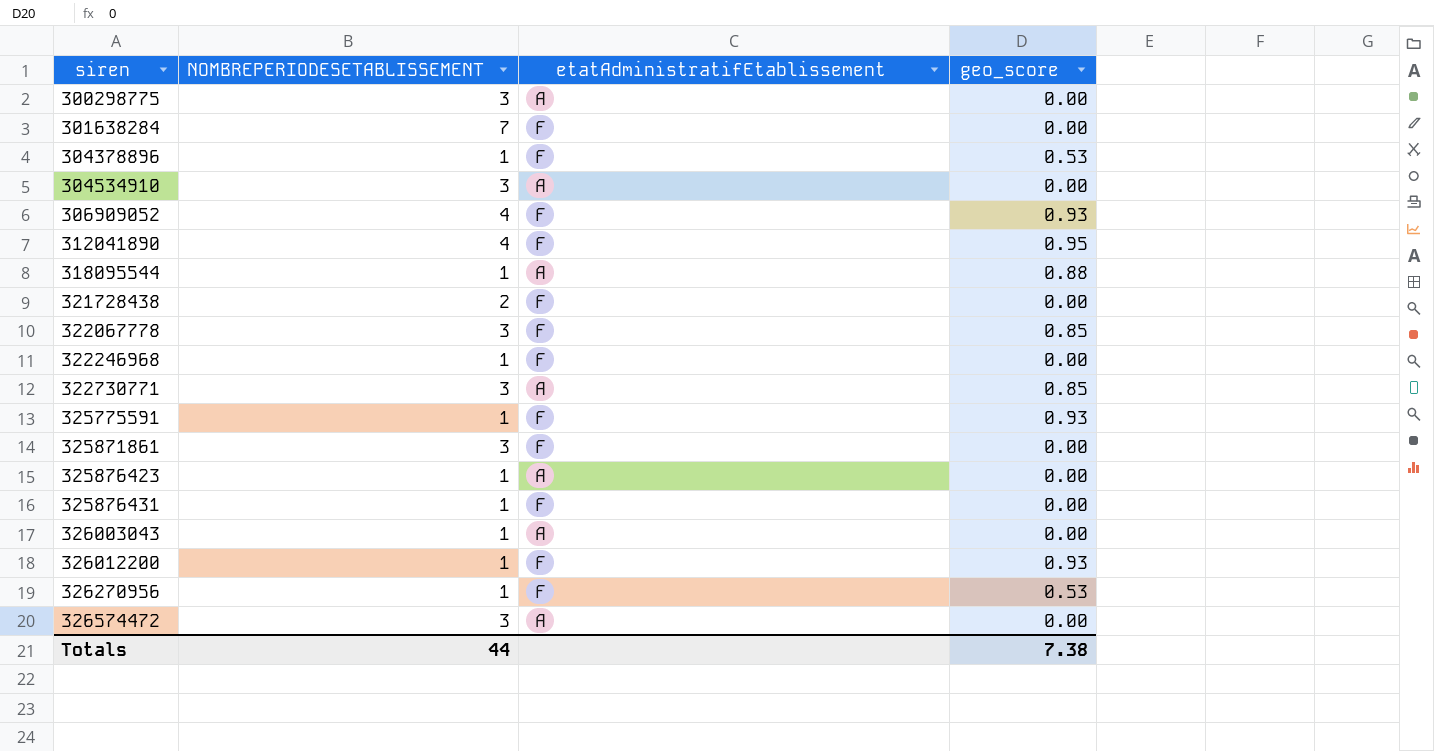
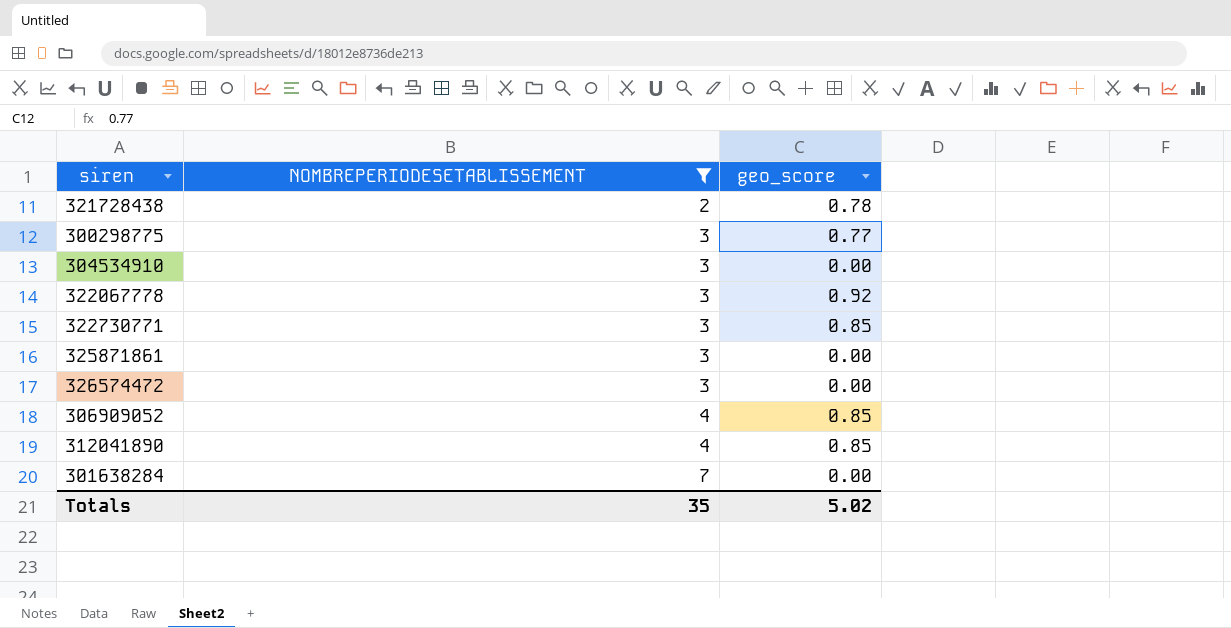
filter: none -> NOMBREPERIODESETABLISSEMENT != 1
row order: siren ascending -> NOMBREPERIODESETABLISSEMENT ascending
column etatAdministratifEtablissement | position: 3 -> none
321728438 | geo_score: 0.00 -> 0.78
300298775 | geo_score: 0.00 -> 0.77
322067778 | geo_score: 0.85 -> 0.92
306909052 | geo_score: 0.93 -> 0.85
312041890 | geo_score: 0.95 -> 0.85
Totals | NOMBREPERIODESETABLISSEMENT: 44 -> 35
Totals | geo_score: 7.38 -> 5.02

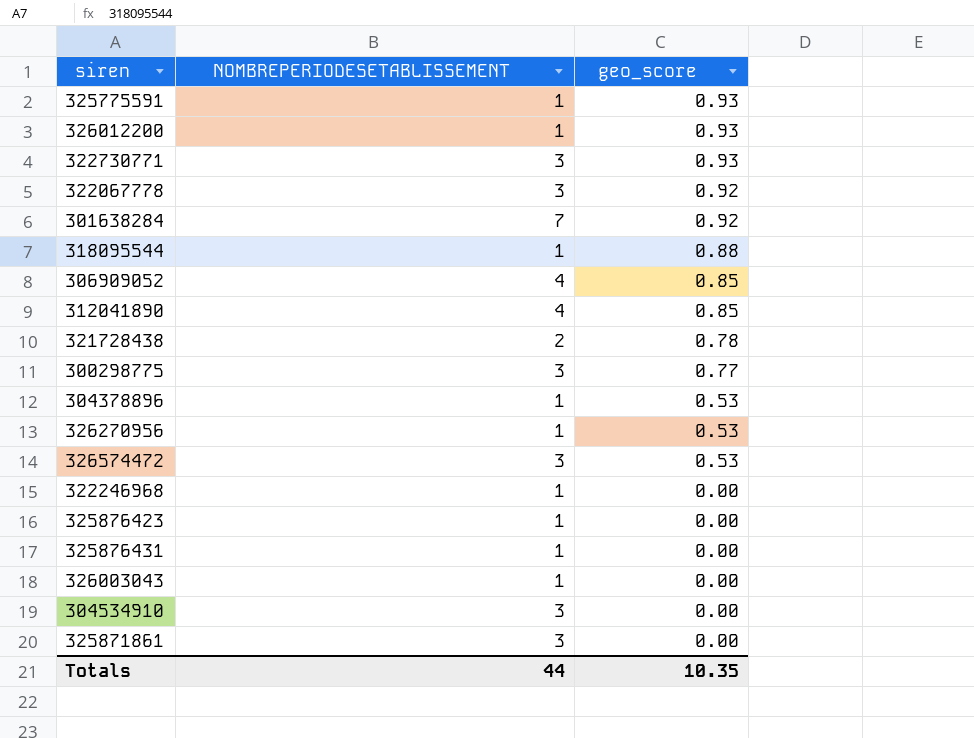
filter: NOMBREPERIODESETABLISSEMENT != 1 -> none
row order: NOMBREPERIODESETABLISSEMENT ascending -> geo_score descending
322730771 | geo_score: 0.85 -> 0.93
301638284 | geo_score: 0.00 -> 0.92
326574472 | geo_score: 0.00 -> 0.53
Totals | NOMBREPERIODESETABLISSEMENT: 35 -> 44
Totals | geo_score: 5.02 -> 10.35

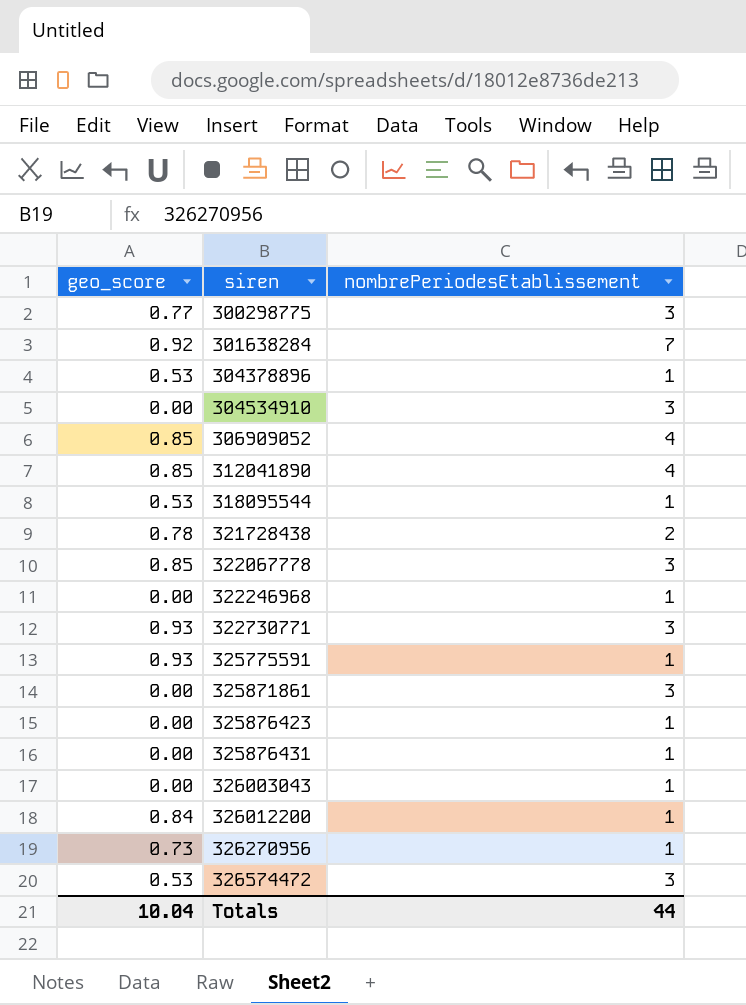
row order: geo_score descending -> siren ascending
column geo_score | position: 3 -> 1
column name: NOMBREPERIODESETABLISSEMENT -> nombrePeriodesEtablissement
318095544 | geo_score: 0.88 -> 0.53
322067778 | geo_score: 0.92 -> 0.85
326012200 | geo_score: 0.93 -> 0.84
326270956 | geo_score: 0.53 -> 0.73
Totals | geo_score: 10.35 -> 10.04

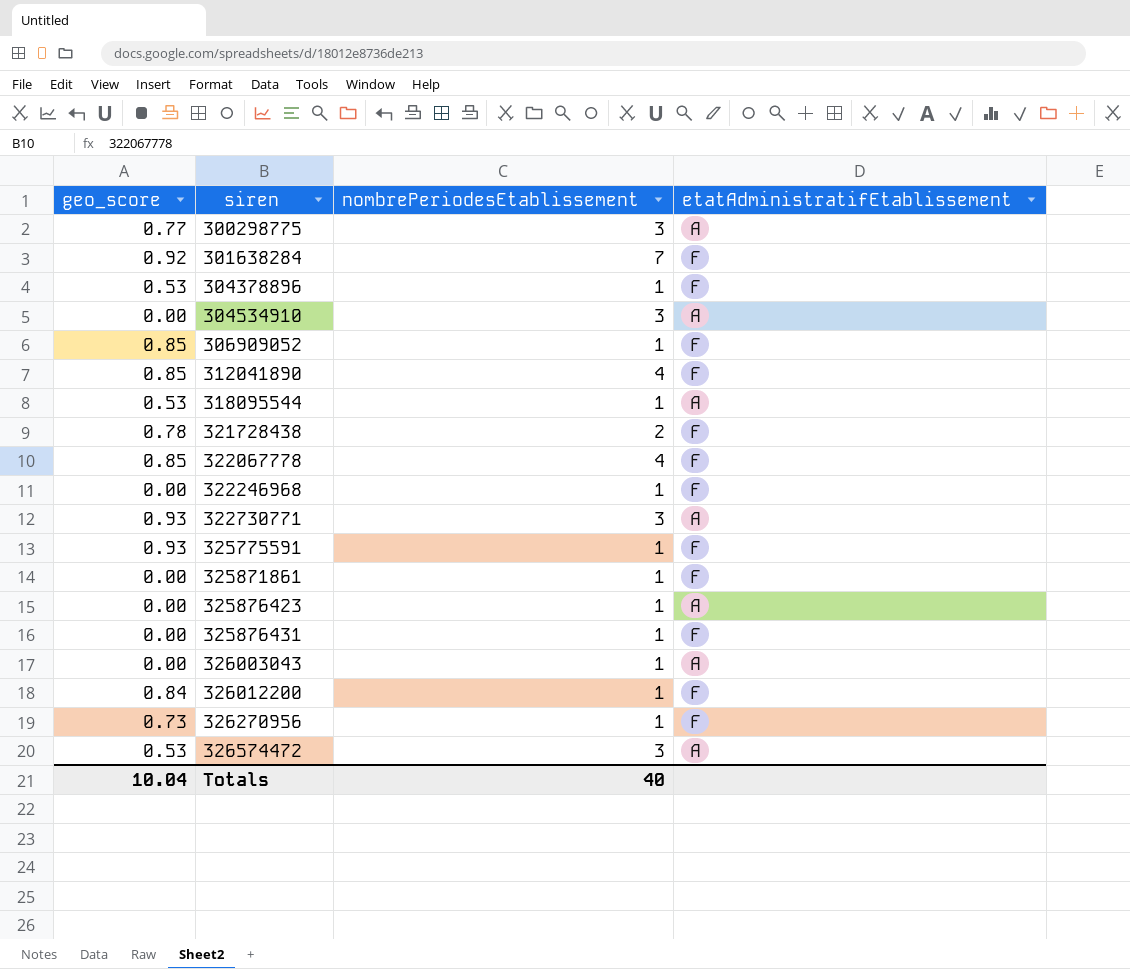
column etatAdministratifEtablissement | position: none -> 4
306909052 | nombrePeriodesEtablissement: 4 -> 1
322067778 | nombrePeriodesEtablissement: 3 -> 4
325871861 | nombrePeriodesEtablissement: 3 -> 1
Totals | nombrePeriodesEtablissement: 44 -> 40

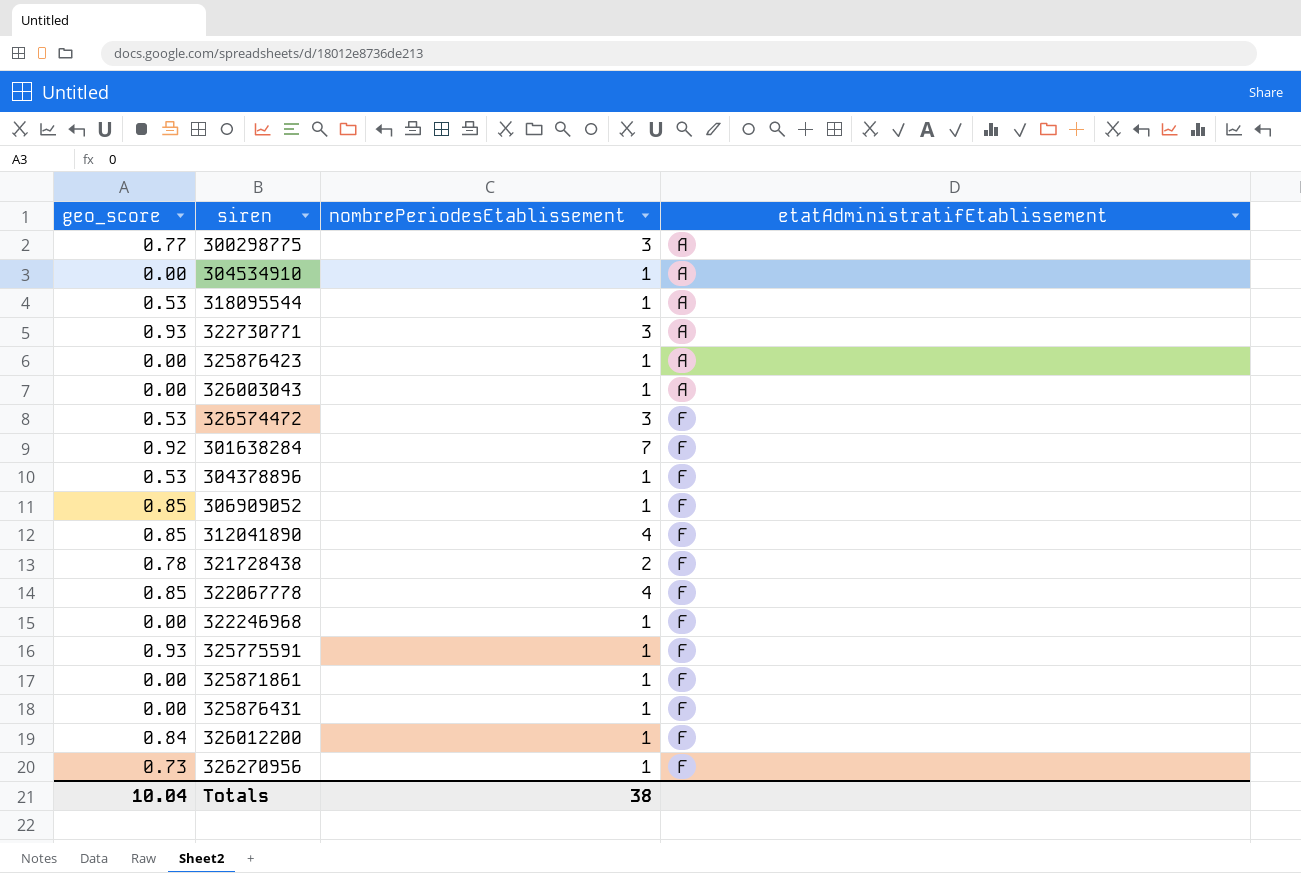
row order: siren ascending -> etatAdministratifEtablissement ascending
304534910 | nombrePeriodesEtablissement: 3 -> 1
326574472 | etatAdministratifEtablissement: A -> F
Totals | nombrePeriodesEtablissement: 40 -> 38

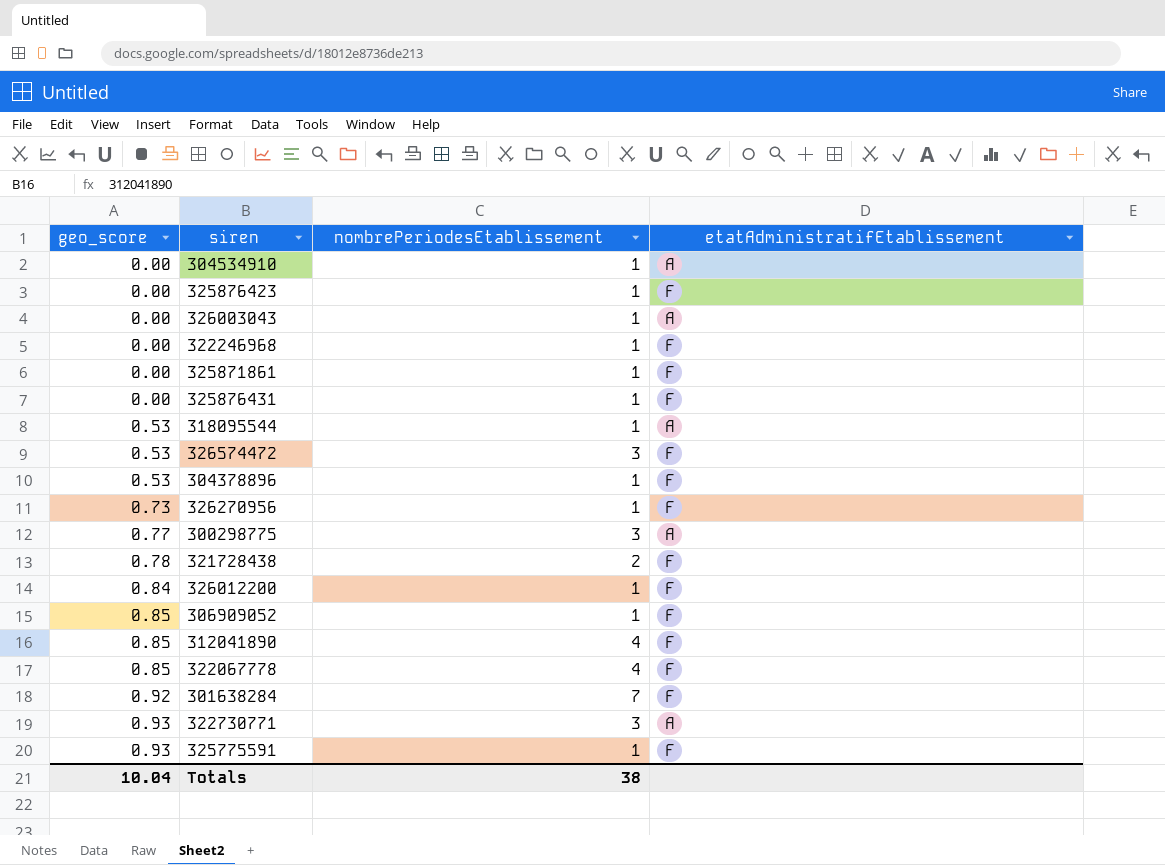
row order: etatAdministratifEtablissement ascending -> geo_score ascending
325876423 | etatAdministratifEtablissement: A -> F

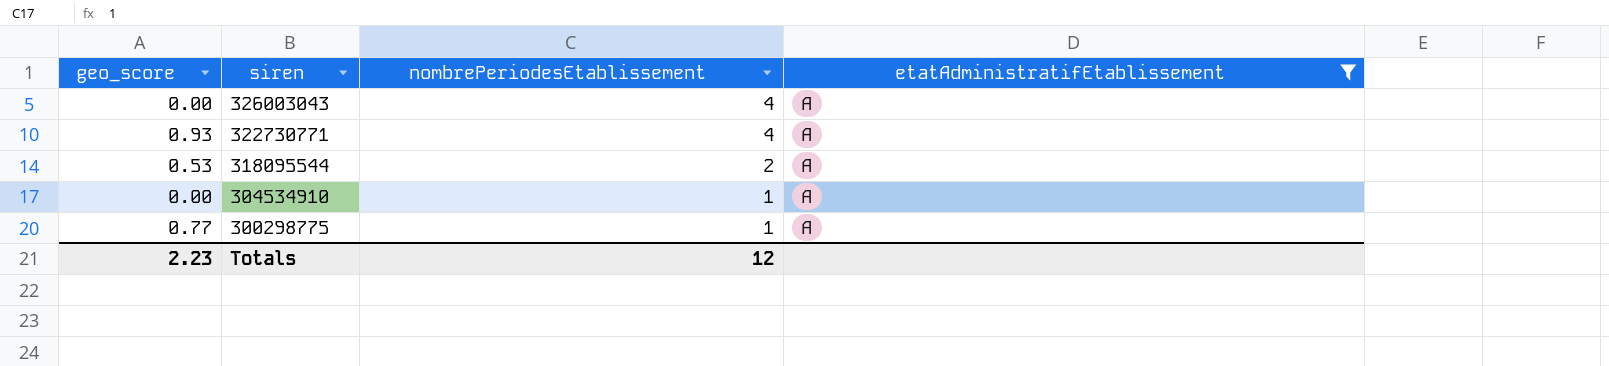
filter: none -> etatAdministratifEtablissement = A
row order: geo_score ascending -> siren descending
326003043 | nombrePeriodesEtablissement: 1 -> 4
322730771 | nombrePeriodesEtablissement: 3 -> 4
318095544 | nombrePeriodesEtablissement: 1 -> 2
300298775 | nombrePeriodesEtablissement: 3 -> 1
Totals | geo_score: 10.04 -> 2.23
Totals | nombrePeriodesEtablissement: 38 -> 12

